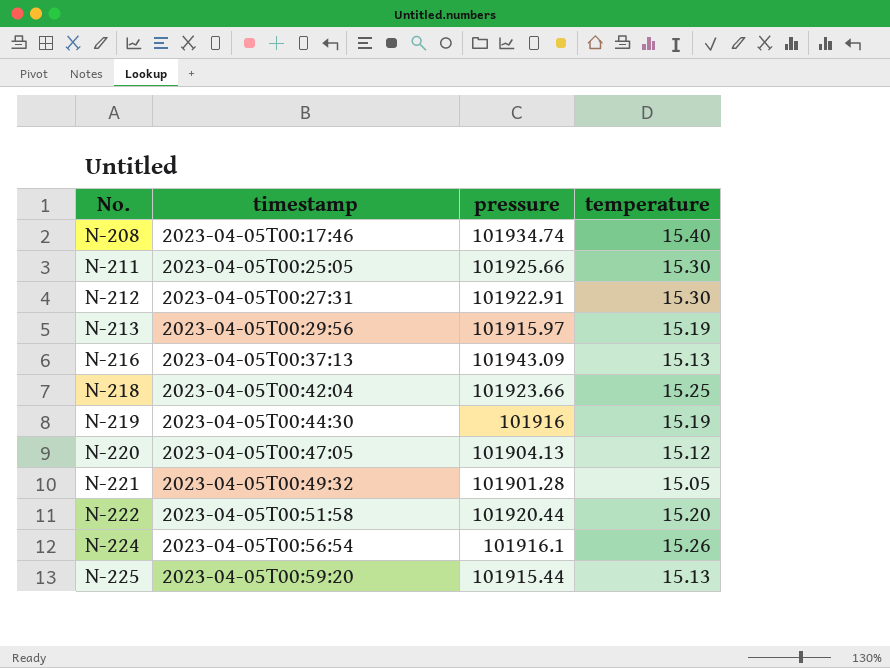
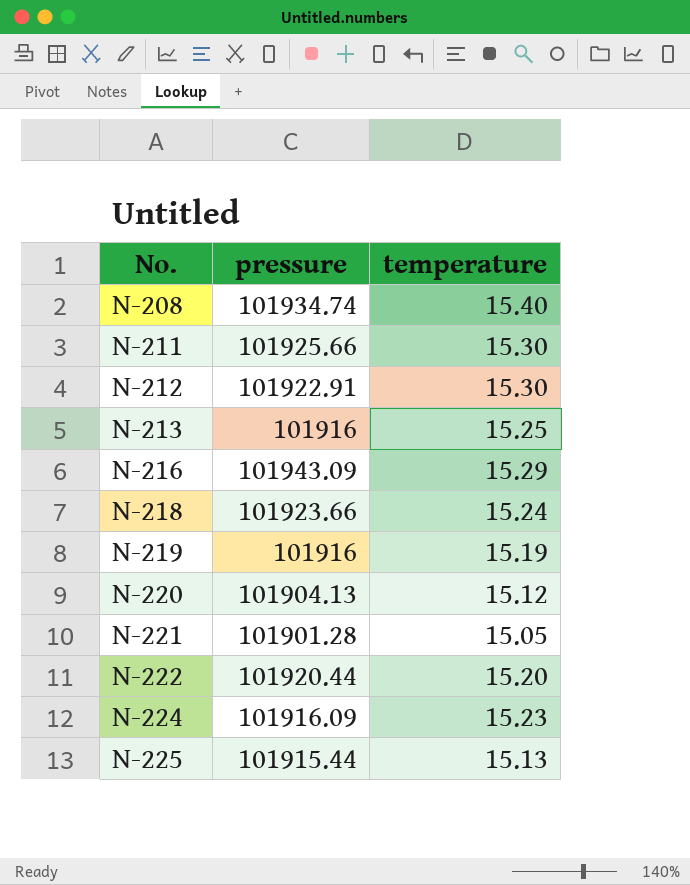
column timestamp | position: 2 -> none
N-213 | pressure: 101915.97 -> 101916
N-213 | temperature: 15.19 -> 15.25
N-216 | temperature: 15.13 -> 15.29
N-218 | temperature: 15.25 -> 15.24
N-224 | pressure: 101916.1 -> 101916.09
N-224 | temperature: 15.26 -> 15.23

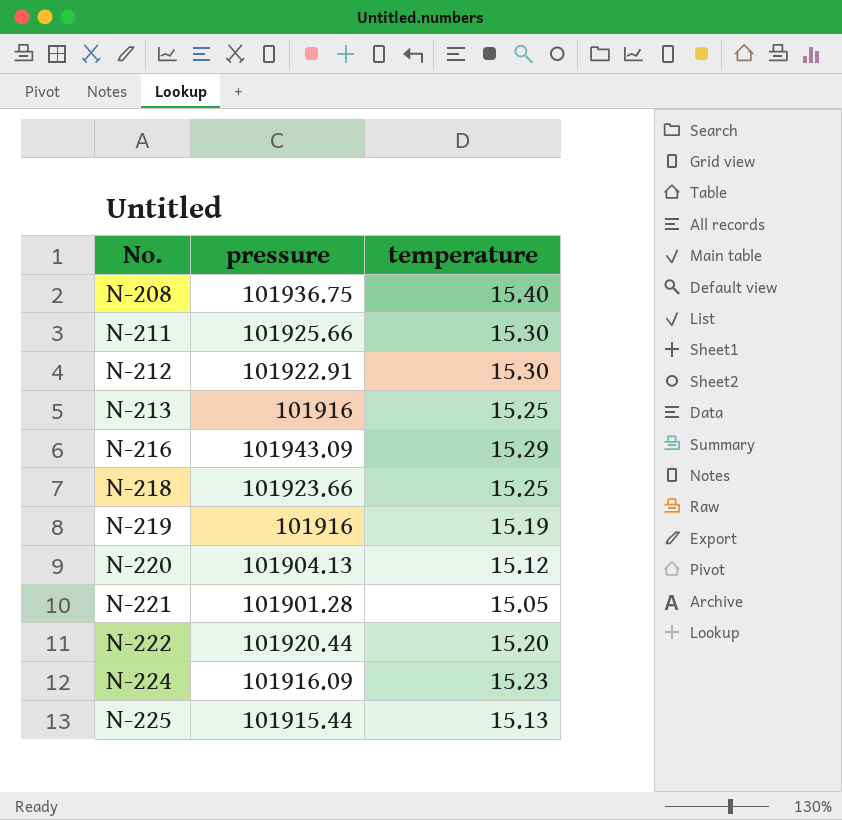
N-208 | pressure: 101934.74 -> 101936.75
N-218 | temperature: 15.24 -> 15.25

